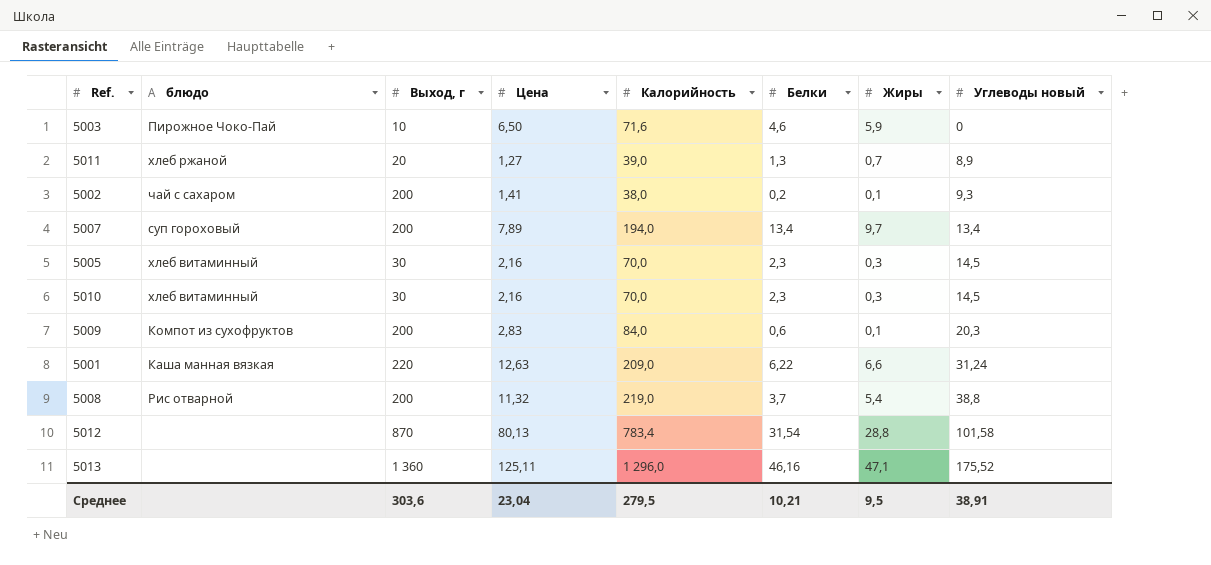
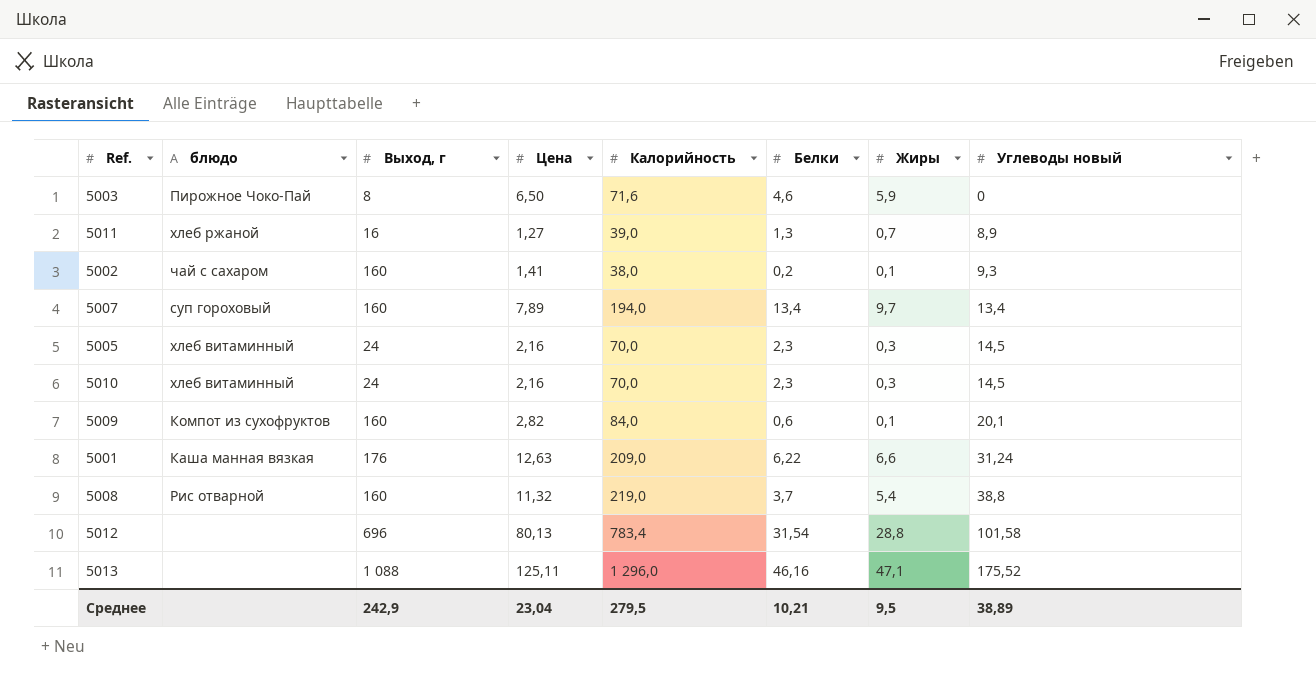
5003 | Выход, г: 10 -> 8
5011 | Выход, г: 20 -> 16
5002 | Выход, г: 200 -> 160
5007 | Выход, г: 200 -> 160
5005 | Выход, г: 30 -> 24
5010 | Выход, г: 30 -> 24
5009 | Выход, г: 200 -> 160
5009 | Цена: 2,83 -> 2,82
5009 | Углеводы новый: 20,3 -> 20,1
5001 | Выход, г: 220 -> 176
5008 | Выход, г: 200 -> 160
5012 | Выход, г: 870 -> 696
5013 | Выход, г: 1 360 -> 1 088
Среднее | Выход, г: 303,6 -> 242,9
Среднее | Углеводы новый: 38,91 -> 38,89

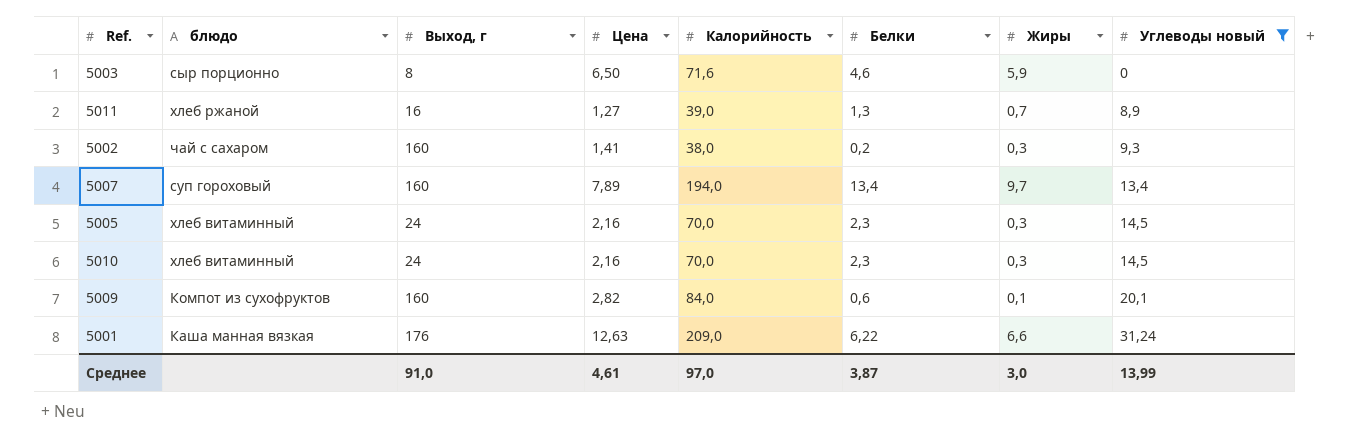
filter: none -> Углеводы новый <= 31,24
5003 | блюдо: Пирожное Чоко-Пай -> сыр порционно
5002 | Жиры: 0,1 -> 0,3
Среднее | Выход, г: 242,9 -> 91,0
Среднее | Цена: 23,04 -> 4,61
Среднее | Калорийность: 279,5 -> 97,0
Среднее | Белки: 10,21 -> 3,87
Среднее | Жиры: 9,5 -> 3,0
Среднее | Углеводы новый: 38,89 -> 13,99

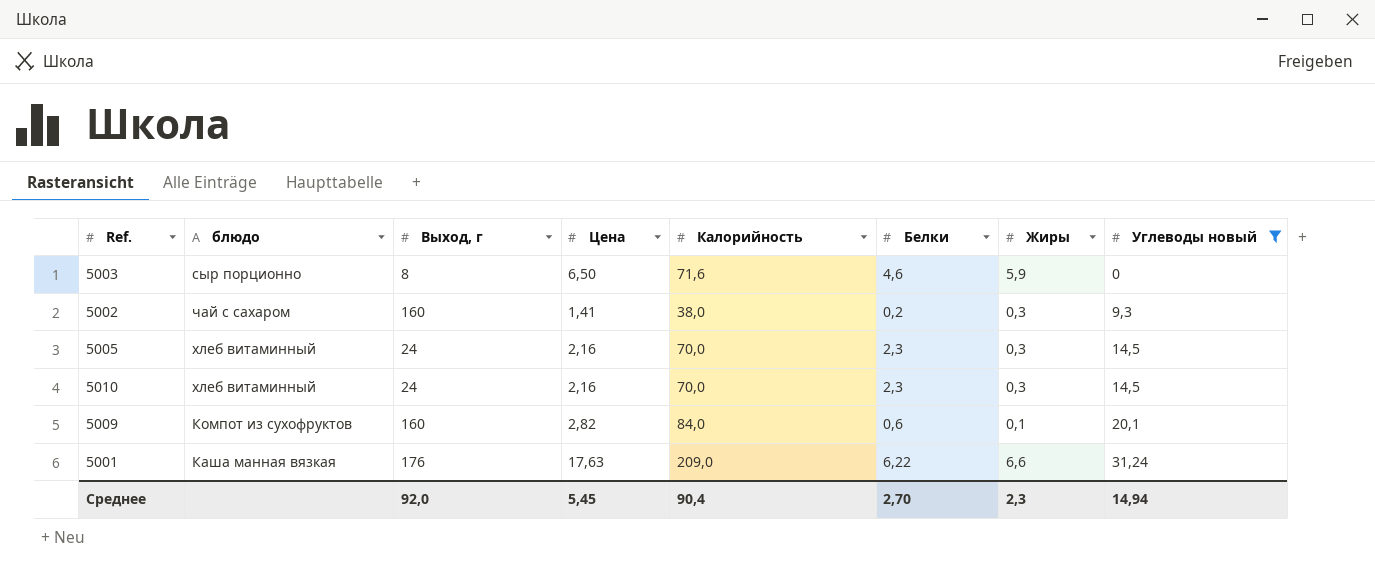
row 5011: хлеб ржаной | 16 | 1,27 | 39,0 | 1,3 | 0,7 | 8,9 -> none
row 5007: суп гороховый | 160 | 7,89 | 194,0 | 13,4 | 9,7 | 13,4 -> none
5001 | Цена: 12,63 -> 17,63
Среднее | Выход, г: 91,0 -> 92,0
Среднее | Цена: 4,61 -> 5,45
Среднее | Калорийность: 97,0 -> 90,4
Среднее | Белки: 3,87 -> 2,70
Среднее | Жиры: 3,0 -> 2,3
Среднее | Углеводы новый: 13,99 -> 14,94

